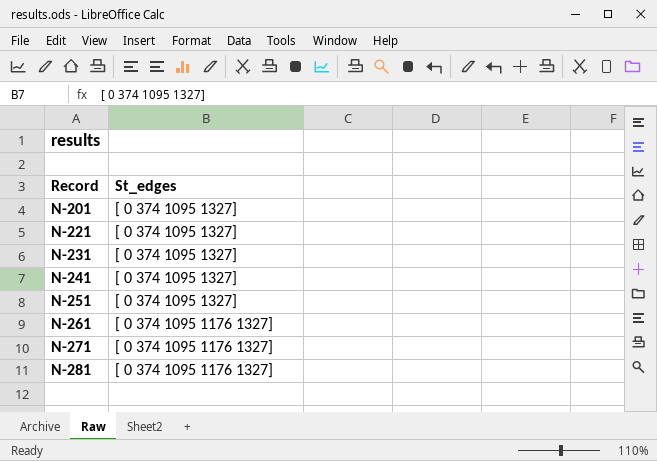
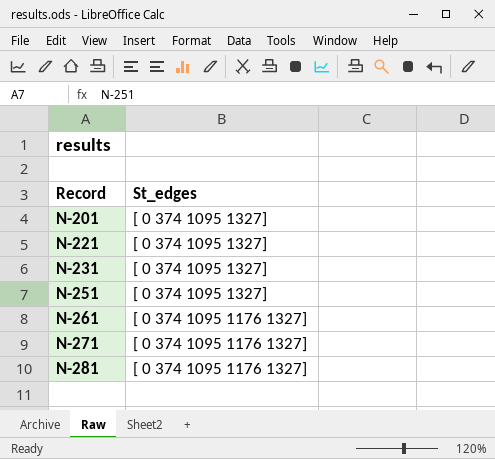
row N-241: [ 0 374 1095 1327] -> none

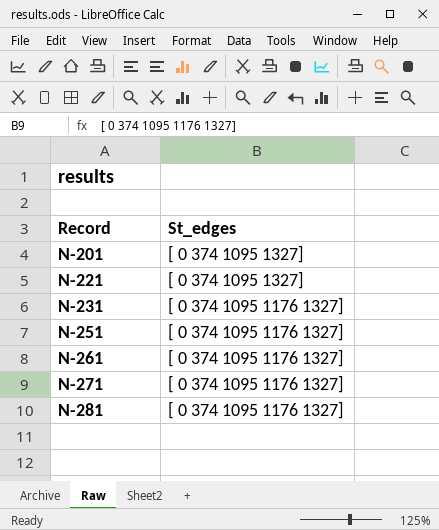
N-231 | St_edges: [ 0 374 1095 1327] -> [ 0 374 1095 1176 1327]
N-251 | St_edges: [ 0 374 1095 1327] -> [ 0 374 1095 1176 1327]

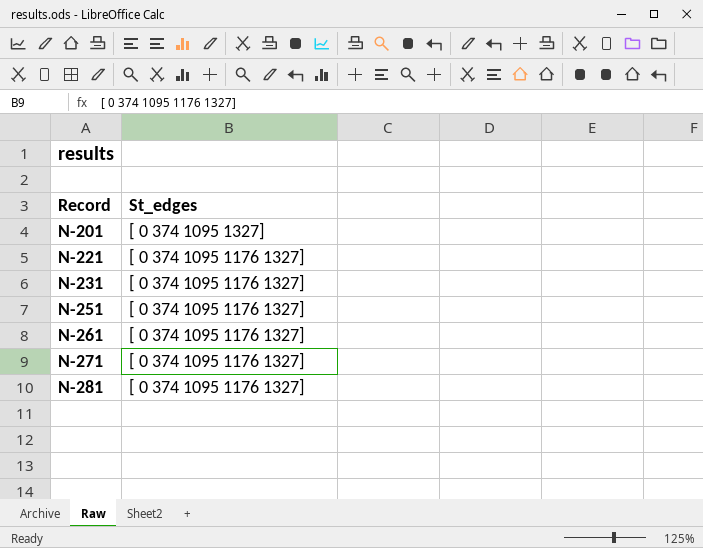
N-221 | St_edges: [ 0 374 1095 1327] -> [ 0 374 1095 1176 1327]

